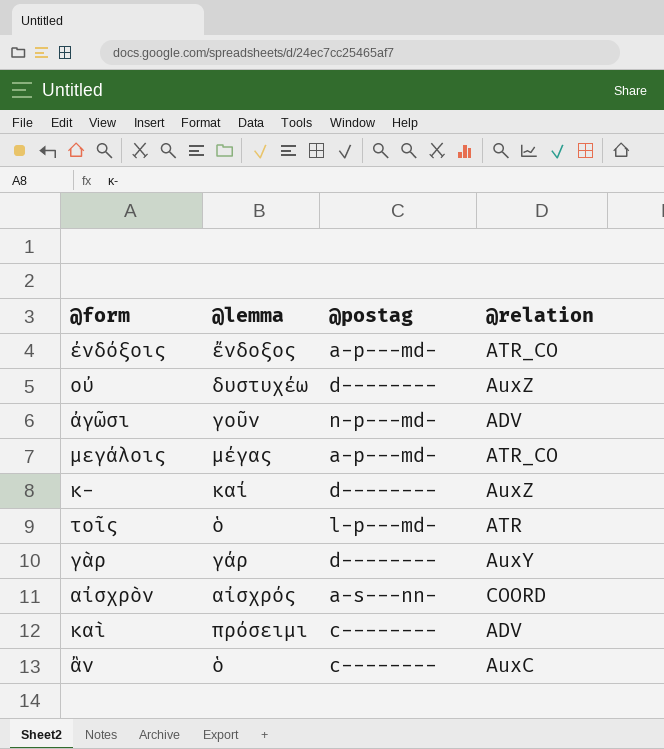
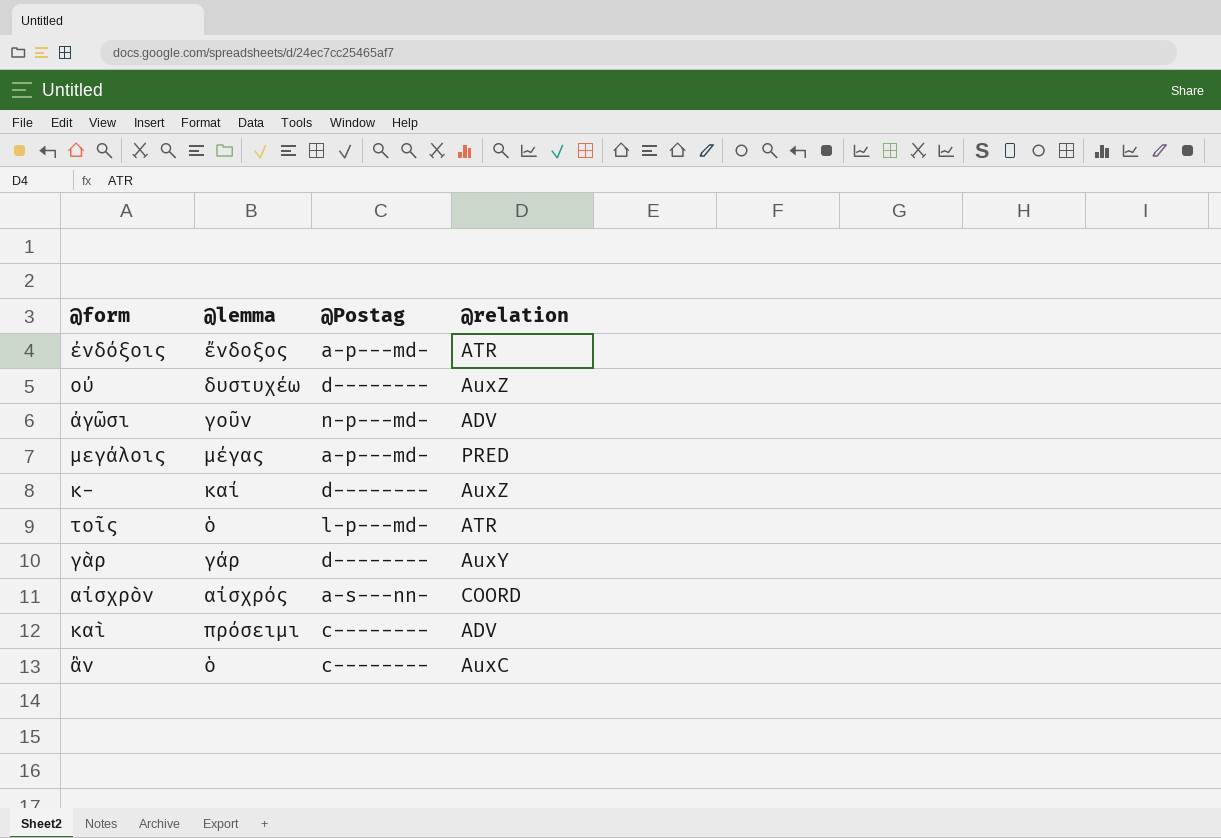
column name: @postag -> @Postag
ἐνδόξοις | @relation: ATR_CO -> ATR
μεγάλοις | @relation: ATR_CO -> PRED

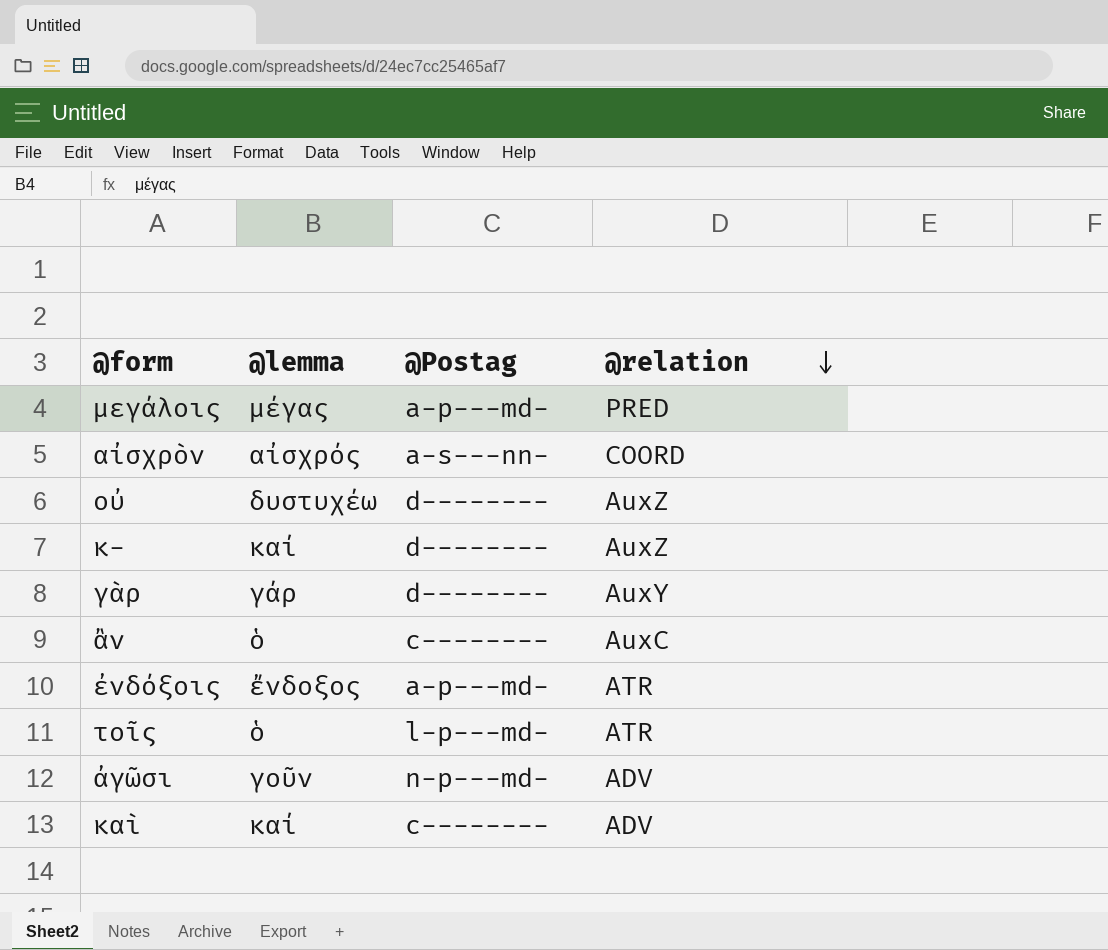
row order: none -> @relation descending
καὶ | @lemma: πρόσειμι -> καί

